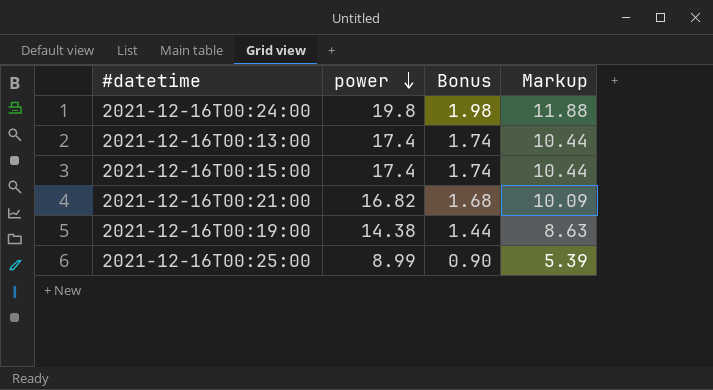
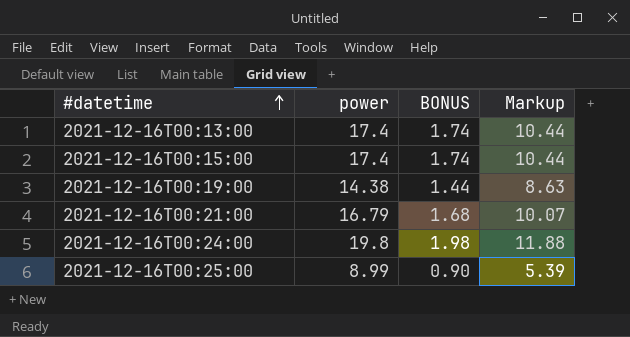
row order: power descending -> #datetime ascending
column name: Bonus -> BONUS
2021-12-16T00:21:00 | power: 16.82 -> 16.79
2021-12-16T00:21:00 | Markup: 10.09 -> 10.07

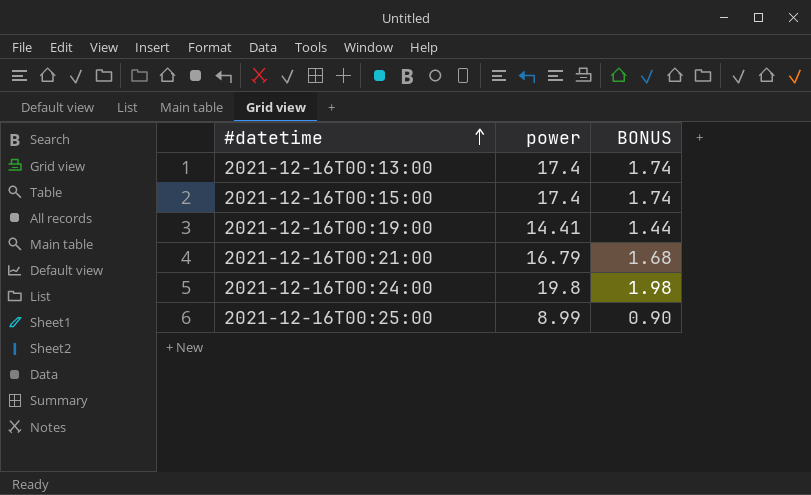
column Markup | formula: [power] * 0.6 -> none
2021-12-16T00:19:00 | power: 14.38 -> 14.41

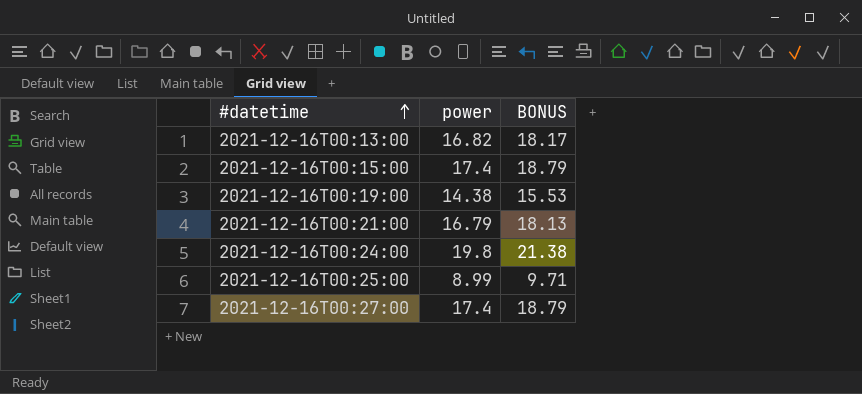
column BONUS | formula: [power] * 0.1 -> [power] * 1.08
2021-12-16T00:13:00 | power: 17.4 -> 16.82
2021-12-16T00:19:00 | power: 14.41 -> 14.38
row 2021-12-16T00:27:00: none -> 17.4 | 18.79

